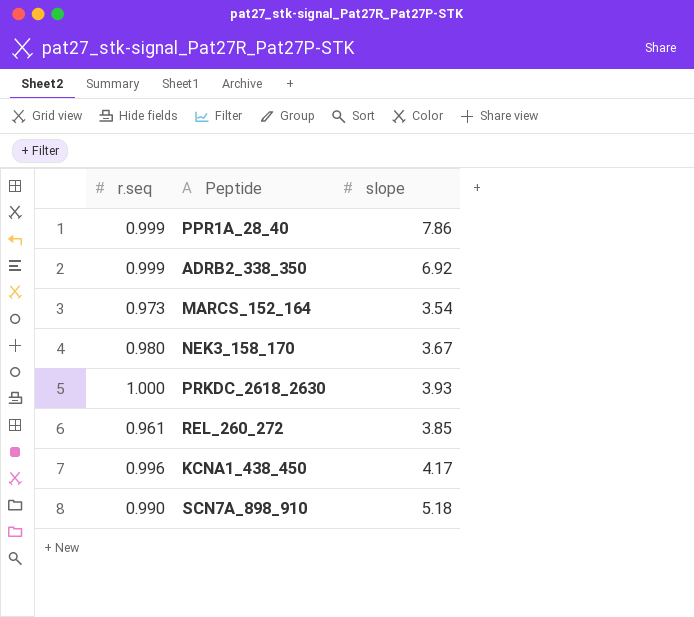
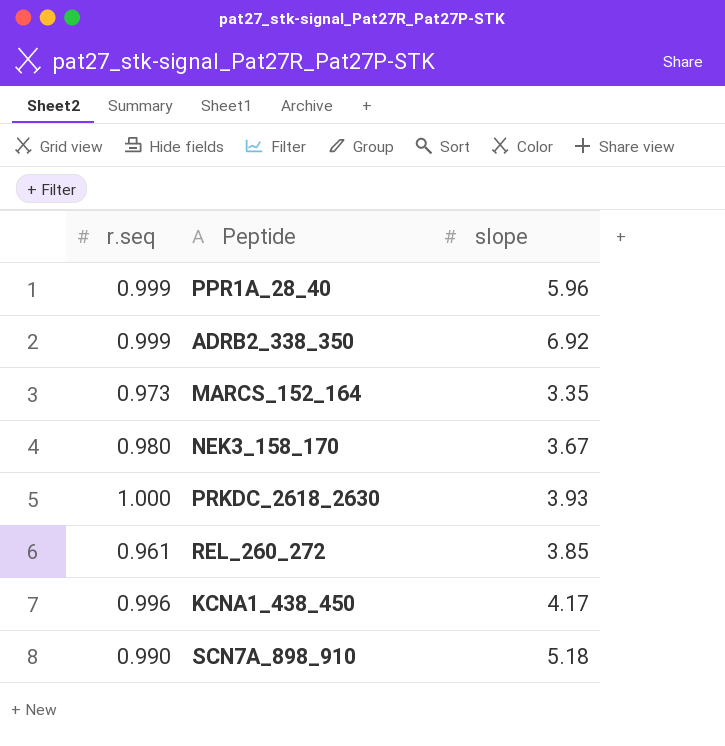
PPR1A_28_40 | slope: 7.86 -> 5.96
MARCS_152_164 | slope: 3.54 -> 3.35

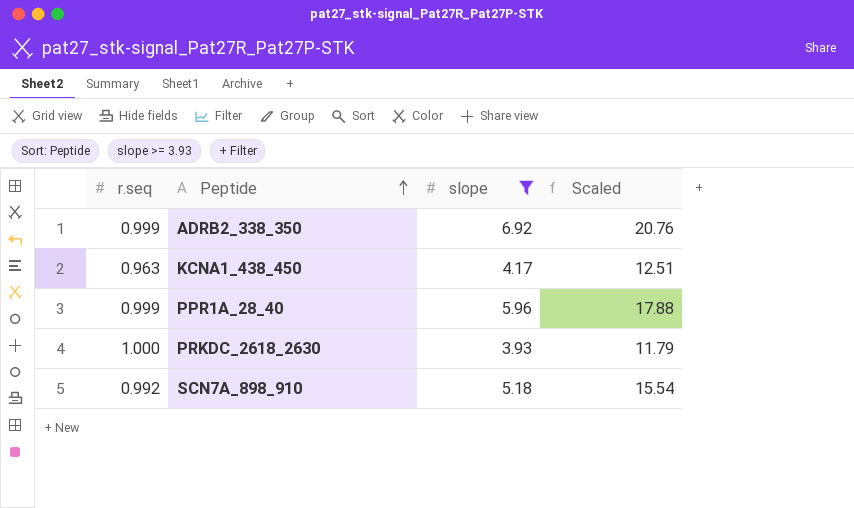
filter: none -> slope >= 3.93
row order: none -> Peptide ascending
column Scaled | formula: none -> [slope] * 3
KCNA1_438_450 | r.seq: 0.996 -> 0.963
SCN7A_898_910 | r.seq: 0.990 -> 0.992

